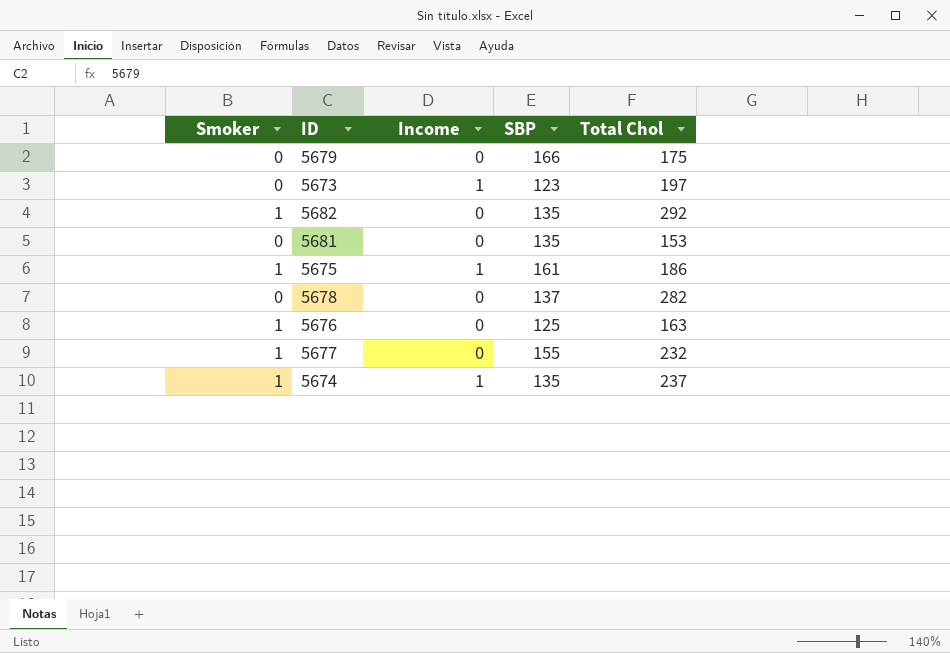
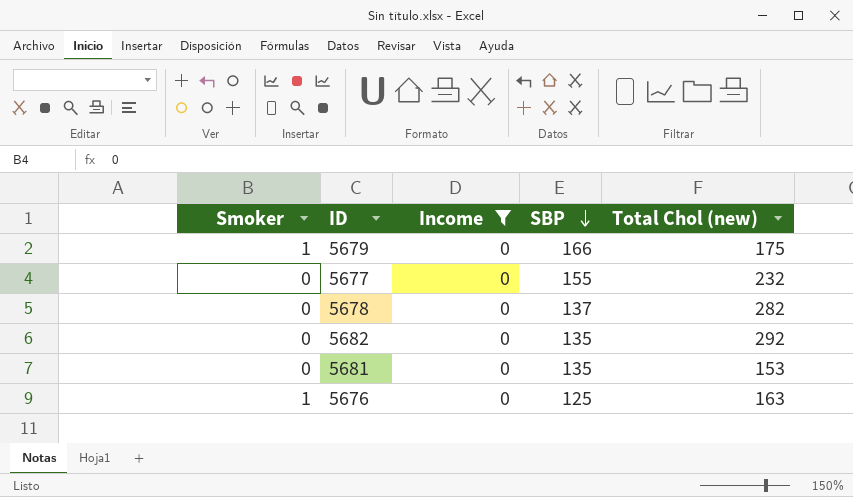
filter: none -> Income = 0
row order: none -> SBP descending
column name: Total Chol -> Total Chol (new)
5679 | Smoker: 0 -> 1
5677 | Smoker: 1 -> 0
5682 | Smoker: 1 -> 0

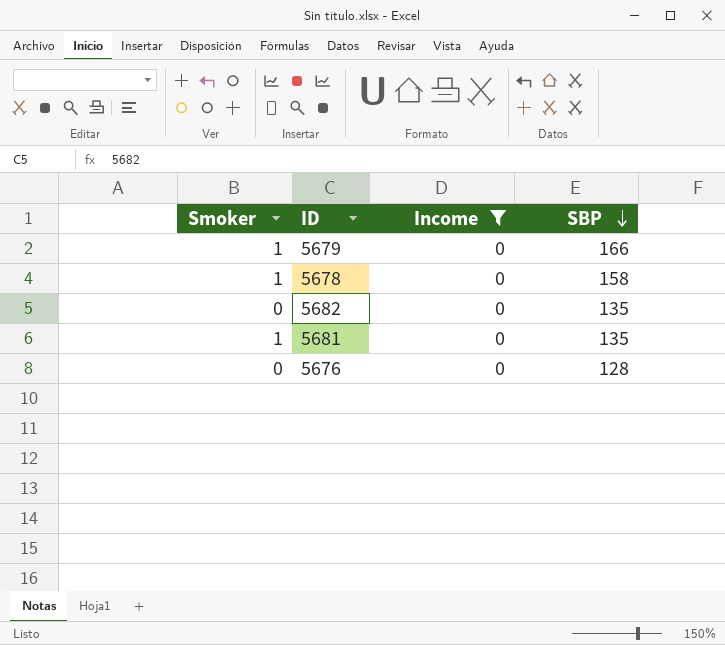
column Total Chol (new) | position: 5 -> none
row 5677: 0 | 0 | 155 | 232 -> none
5678 | Smoker: 0 -> 1
5678 | SBP: 137 -> 158
5681 | Smoker: 0 -> 1
5676 | Smoker: 1 -> 0
5676 | SBP: 125 -> 128

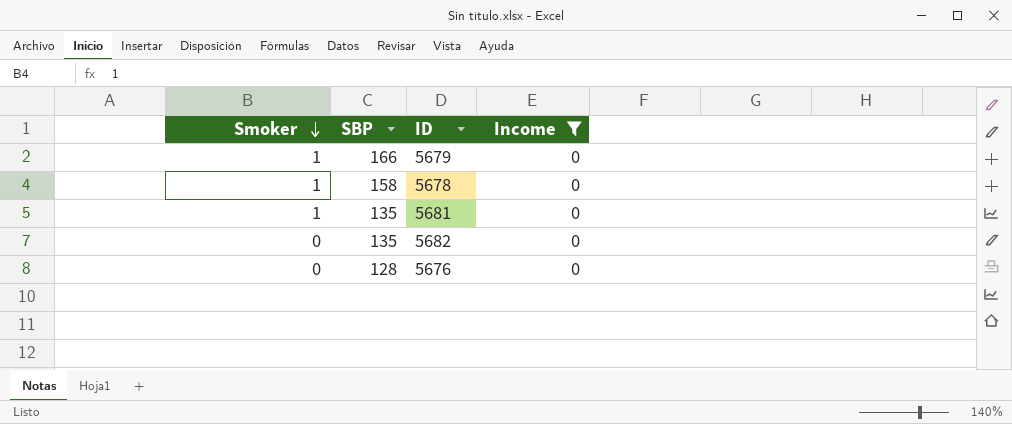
row order: SBP descending -> Smoker descending
column SBP | position: 4 -> 2

